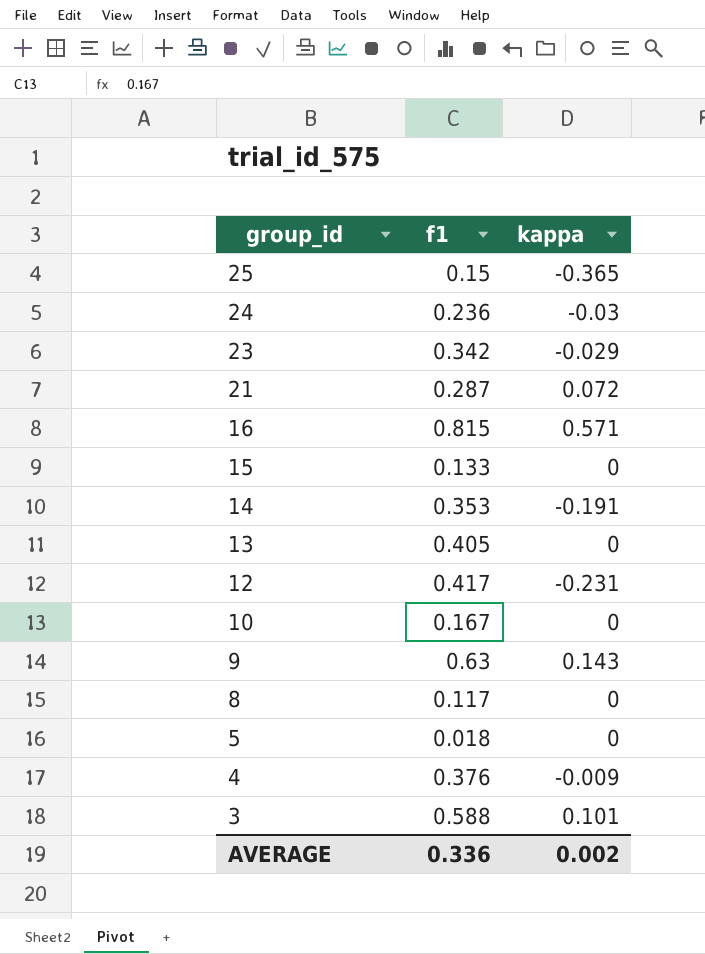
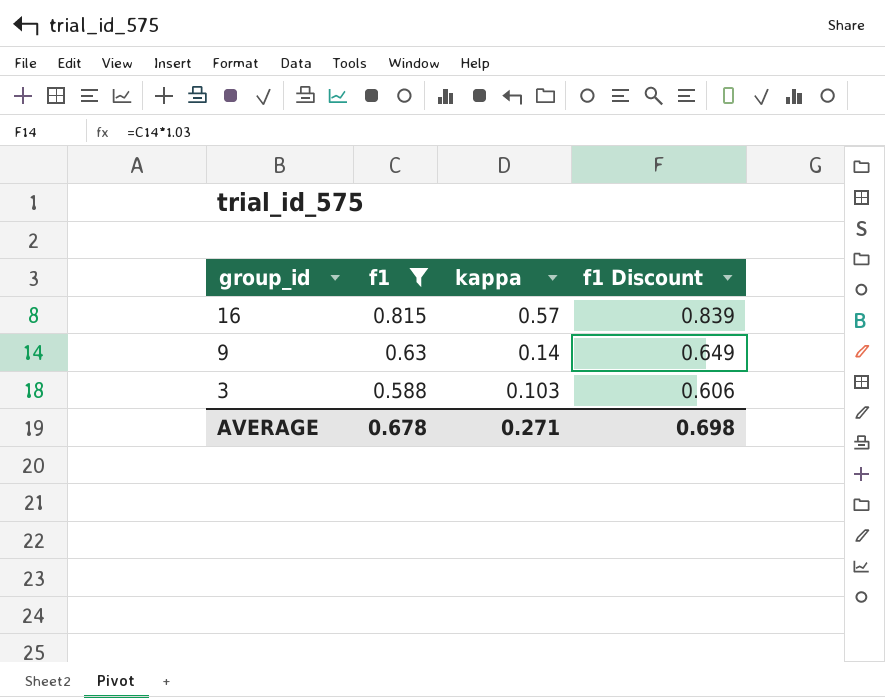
filter: none -> f1 >= 0.588
column f1 Discount | formula: none -> [f1] * 1.03
16 | kappa: 0.571 -> 0.57
9 | kappa: 0.143 -> 0.14
3 | kappa: 0.101 -> 0.103
AVERAGE | f1: 0.336 -> 0.678
AVERAGE | kappa: 0.002 -> 0.271

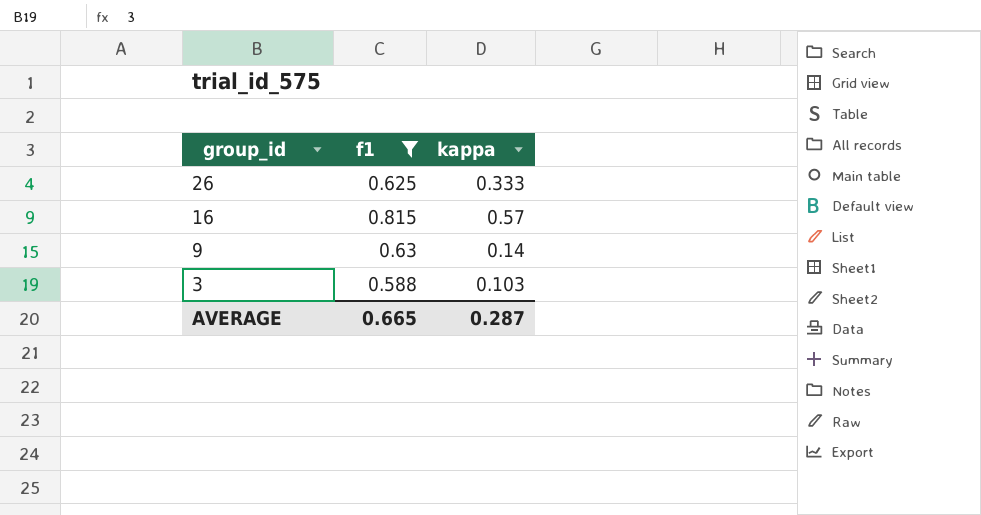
column f1 Discount | formula: [f1] * 1.03 -> none
row 26: none -> 0.625 | 0.333
AVERAGE | f1: 0.678 -> 0.665
AVERAGE | kappa: 0.271 -> 0.287

